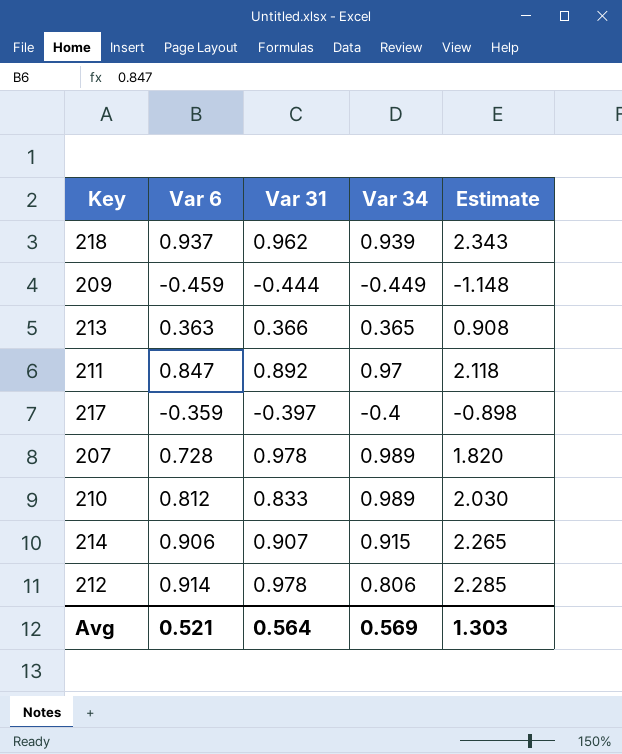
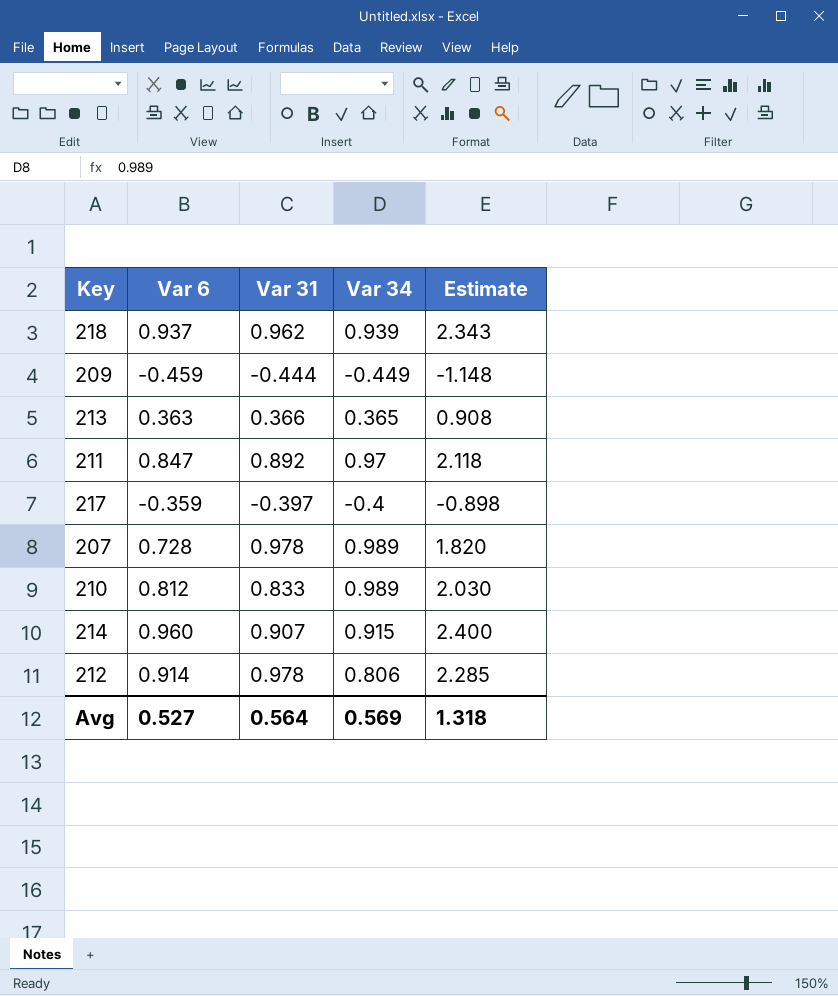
214 | Var 6: 0.906 -> 0.960
214 | Estimate: 2.265 -> 2.400
Avg | Var 6: 0.521 -> 0.527
Avg | Estimate: 1.303 -> 1.318

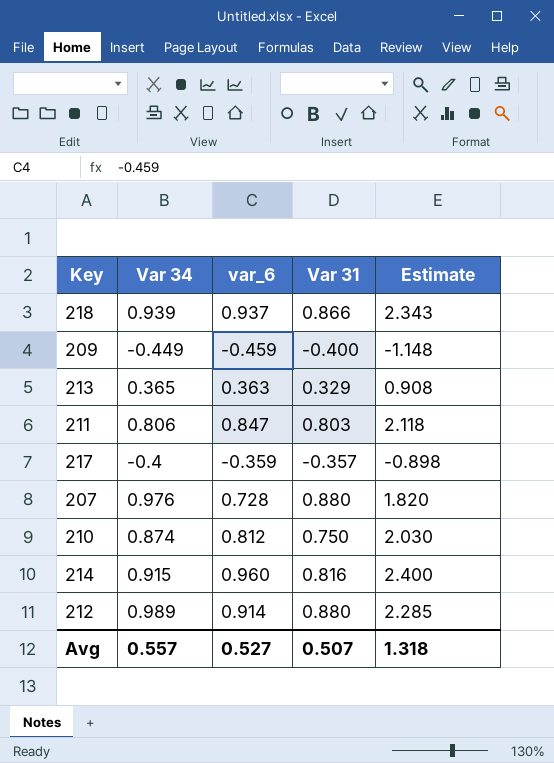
column Var 34 | position: 4 -> 2
column name: Var 6 -> var_6
218 | Var 31: 0.962 -> 0.866
209 | Var 31: -0.444 -> -0.400
213 | Var 31: 0.366 -> 0.329
211 | Var 34: 0.97 -> 0.806
211 | Var 31: 0.892 -> 0.803
217 | Var 31: -0.397 -> -0.357
207 | Var 34: 0.989 -> 0.976
207 | Var 31: 0.978 -> 0.880
210 | Var 34: 0.989 -> 0.874
210 | Var 31: 0.833 -> 0.750
214 | Var 31: 0.907 -> 0.816
212 | Var 34: 0.806 -> 0.989
212 | Var 31: 0.978 -> 0.880
Avg | Var 34: 0.569 -> 0.557
Avg | Var 31: 0.564 -> 0.507

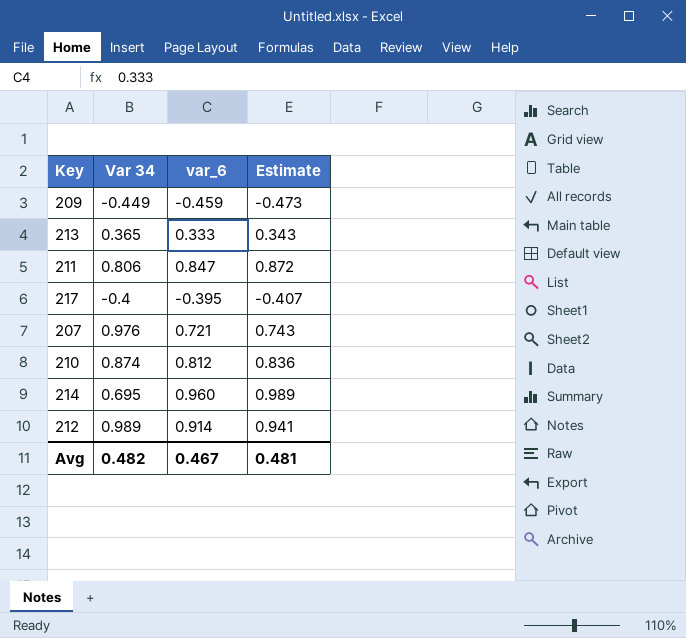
column Var 31 | position: 4 -> none
column Estimate | formula: [var_6] * 2.5 -> [var_6] * 1.03
row 218: 0.939 | 0.937 | 0.866 | 2.343 -> none
213 | var_6: 0.363 -> 0.333
217 | var_6: -0.359 -> -0.395
207 | var_6: 0.728 -> 0.721
214 | Var 34: 0.915 -> 0.695
Avg | Var 34: 0.557 -> 0.482
Avg | var_6: 0.527 -> 0.467
Avg | Estimate: 1.318 -> 0.481

